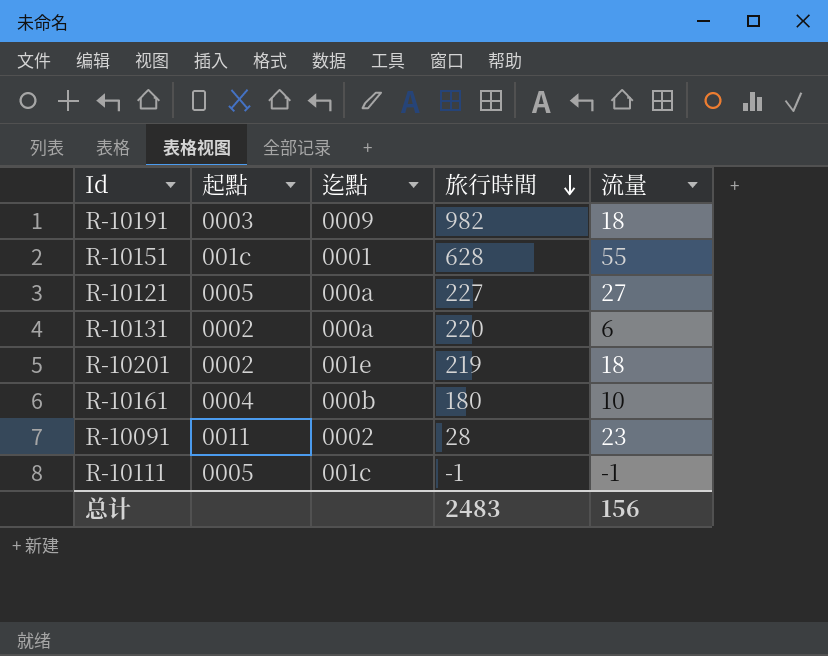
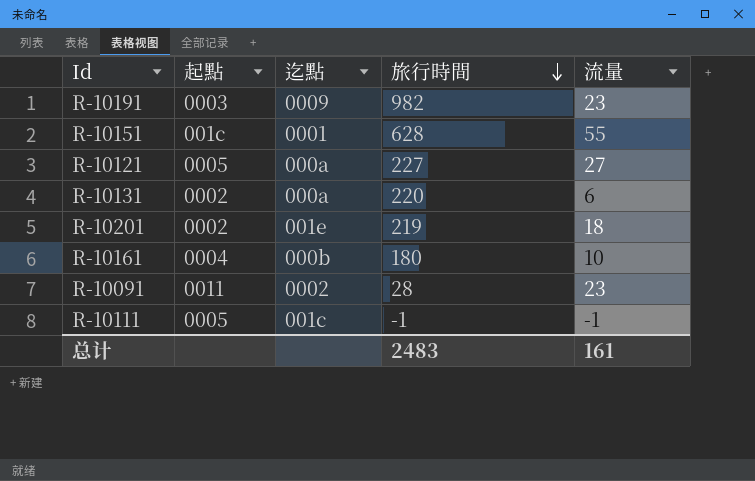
R-10191 | 流量: 18 -> 23
总计 | 流量: 156 -> 161

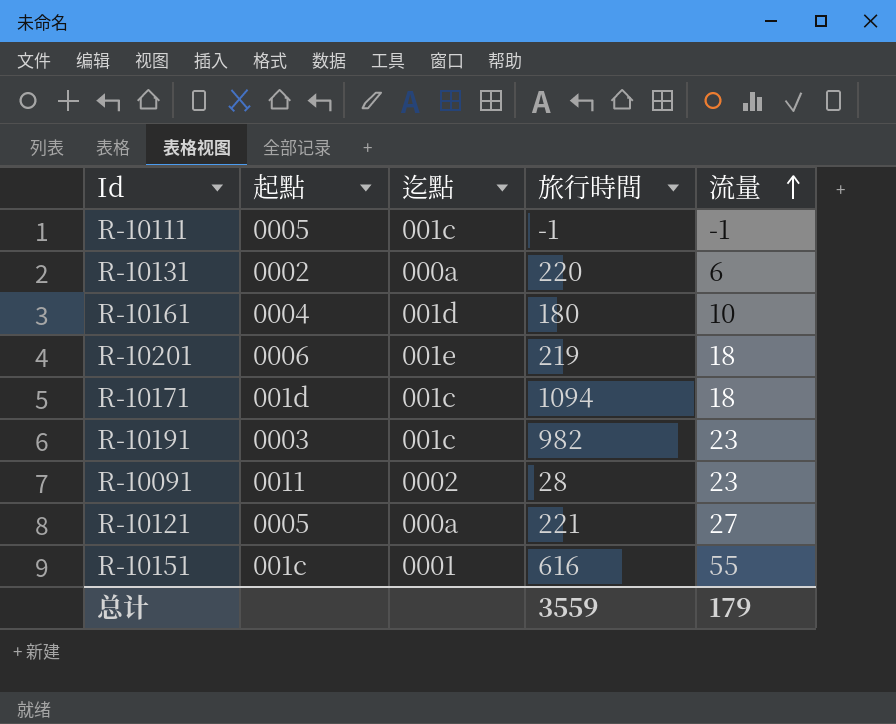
row order: 旅行時間 descending -> 流量 ascending
R-10161 | 迄點: 000b -> 001d
R-10201 | 起點: 0002 -> 0006
row R-10171: none -> 001d | 001c | 1094 | 18
R-10191 | 迄點: 0009 -> 001c
R-10121 | 旅行時間: 227 -> 221
R-10151 | 旅行時間: 628 -> 616
总计 | 旅行時間: 2483 -> 3559
总计 | 流量: 161 -> 179

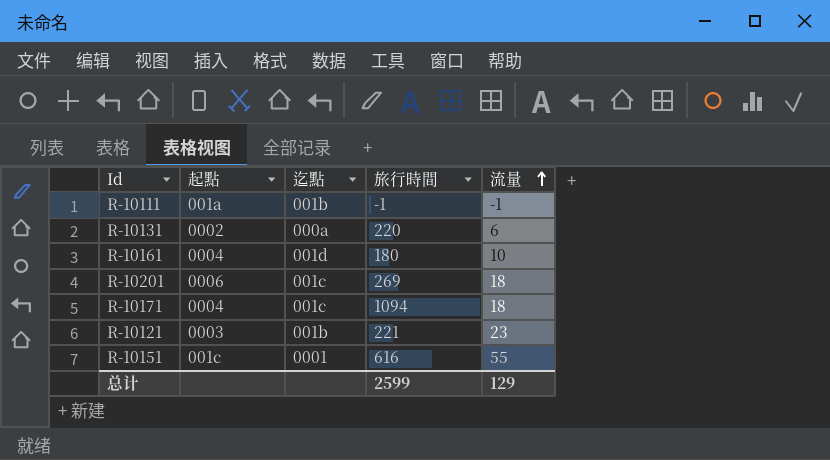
row R-10191: 0003 | 001c | 982 | 23 -> none
row R-10091: 0011 | 0002 | 28 | 23 -> none
R-10111 | 起點: 0005 -> 001a
R-10111 | 迄點: 001c -> 001b
R-10201 | 迄點: 001e -> 001c
R-10201 | 旅行時間: 219 -> 269
R-10171 | 起點: 001d -> 0004
R-10121 | 起點: 0005 -> 0003
R-10121 | 迄點: 000a -> 001b
R-10121 | 流量: 27 -> 23
总计 | 旅行時間: 3559 -> 2599
总计 | 流量: 179 -> 129

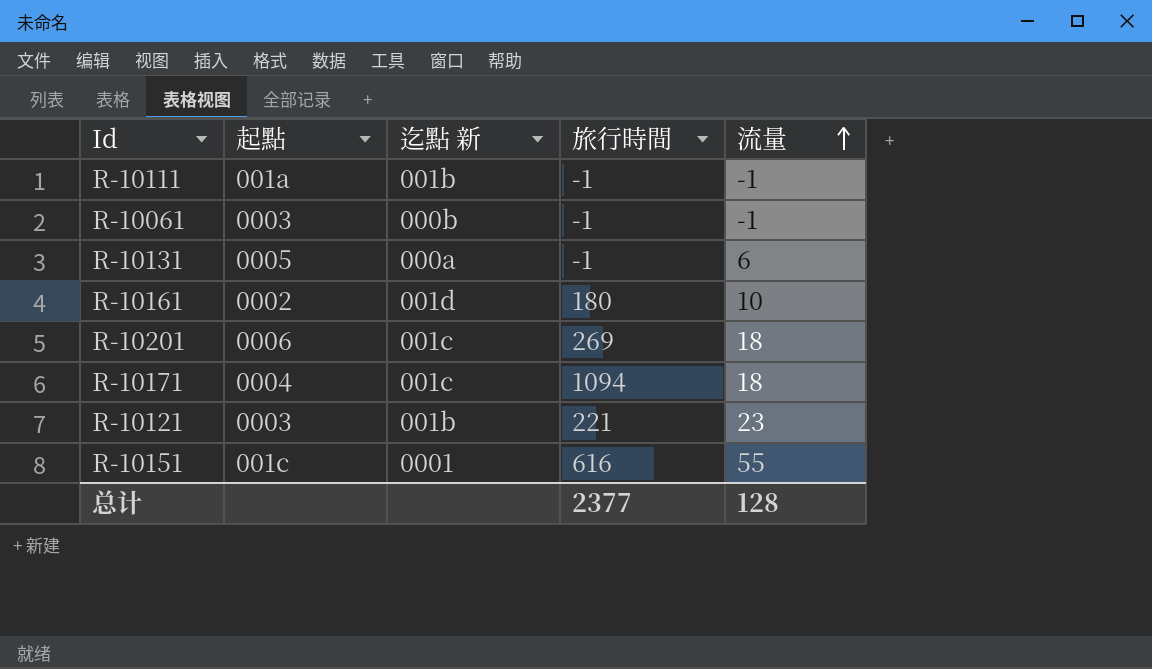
column name: 迄點 -> 迄點 新
row R-10061: none -> 0003 | 000b | -1 | -1
R-10131 | 起點: 0002 -> 0005
R-10131 | 旅行時間: 220 -> -1
R-10161 | 起點: 0004 -> 0002
总计 | 旅行時間: 2599 -> 2377
总计 | 流量: 129 -> 128

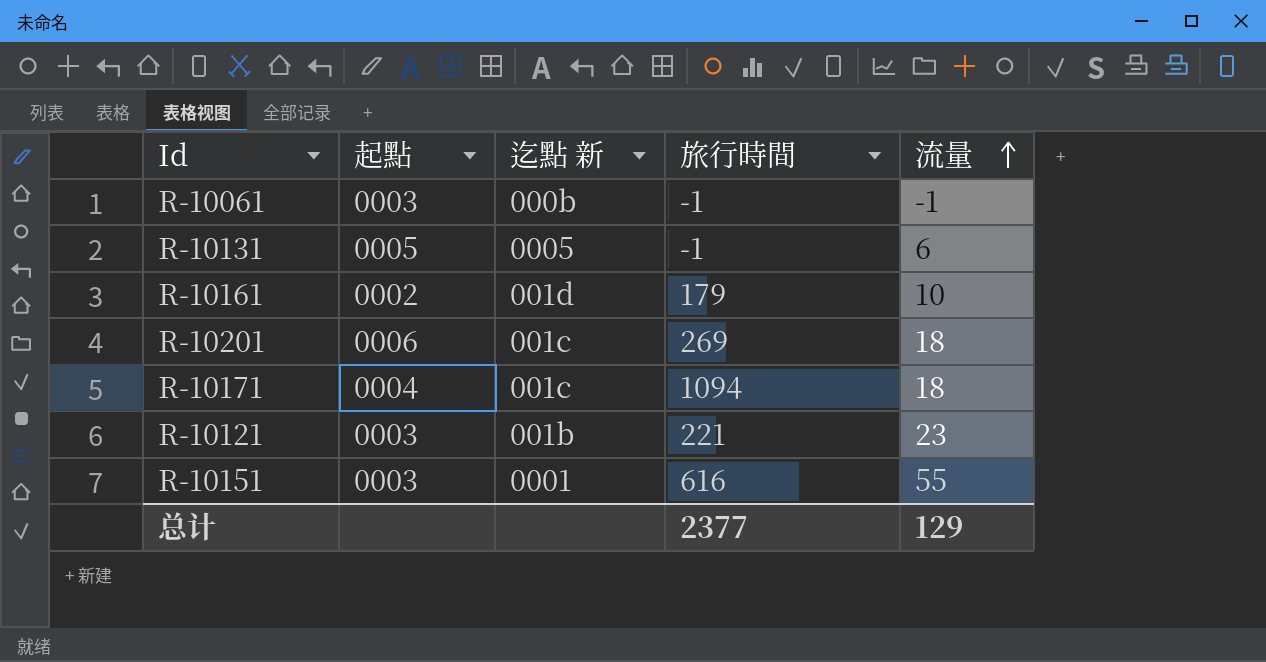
row R-10111: 001a | 001b | -1 | -1 -> none
R-10131 | 迄點 新: 000a -> 0005
R-10161 | 旅行時間: 180 -> 179
R-10151 | 起點: 001c -> 0003
总计 | 流量: 128 -> 129

